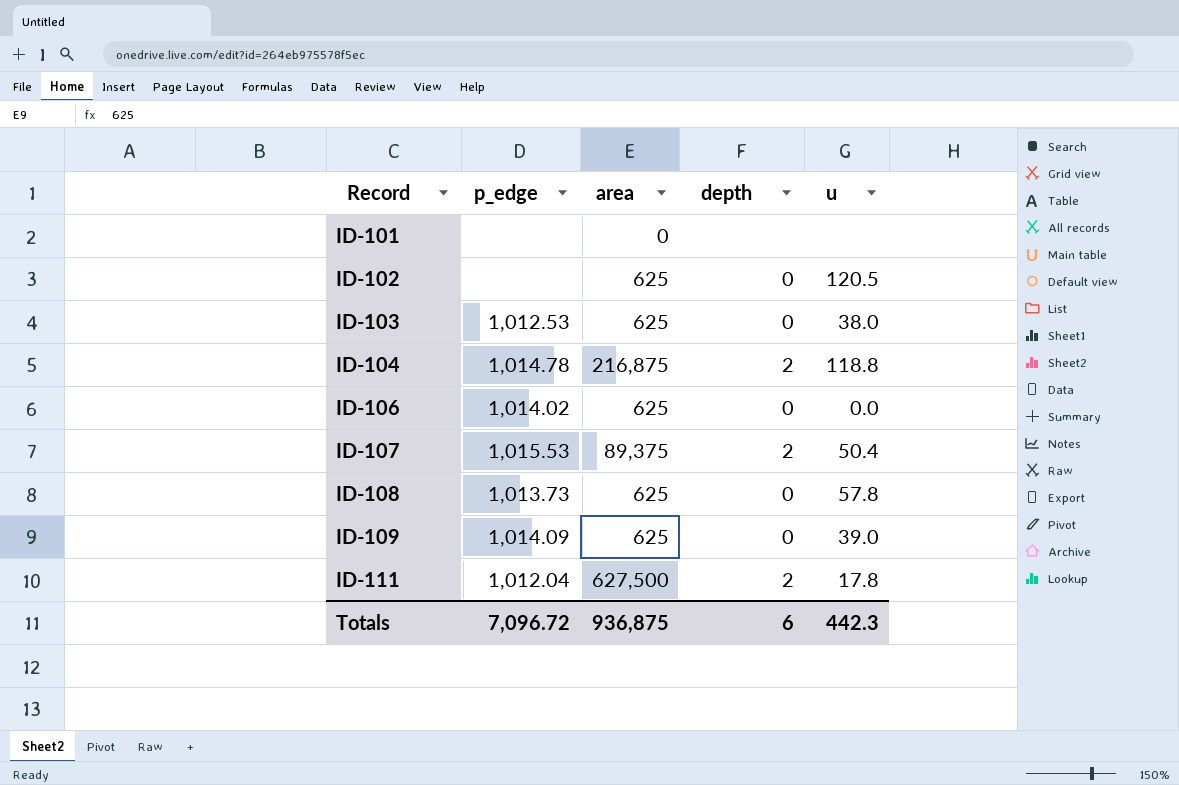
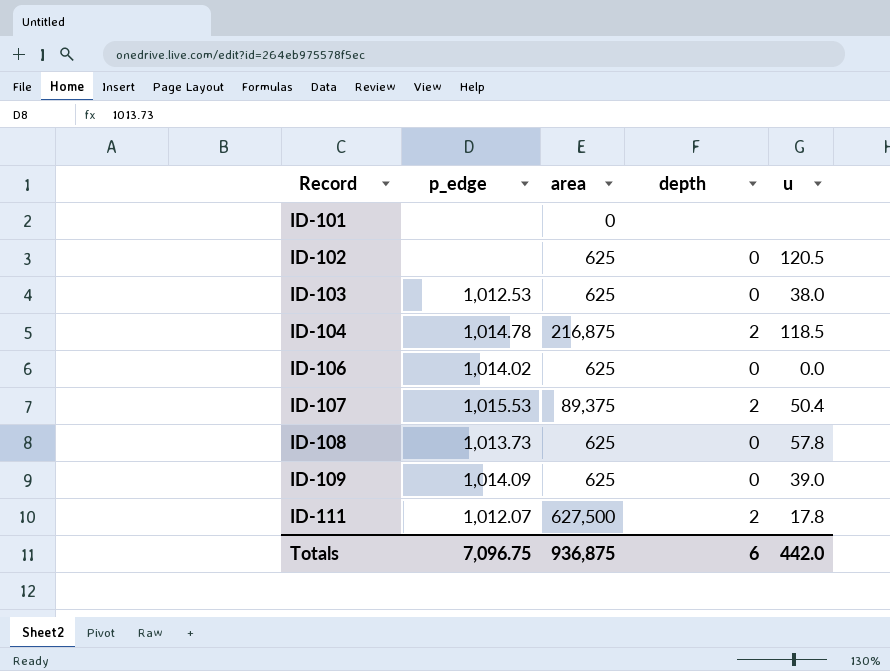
ID-104 | u: 118.8 -> 118.5
ID-111 | p_edge: 1,012.04 -> 1,012.07
Totals | p_edge: 7,096.72 -> 7,096.75
Totals | u: 442.3 -> 442.0

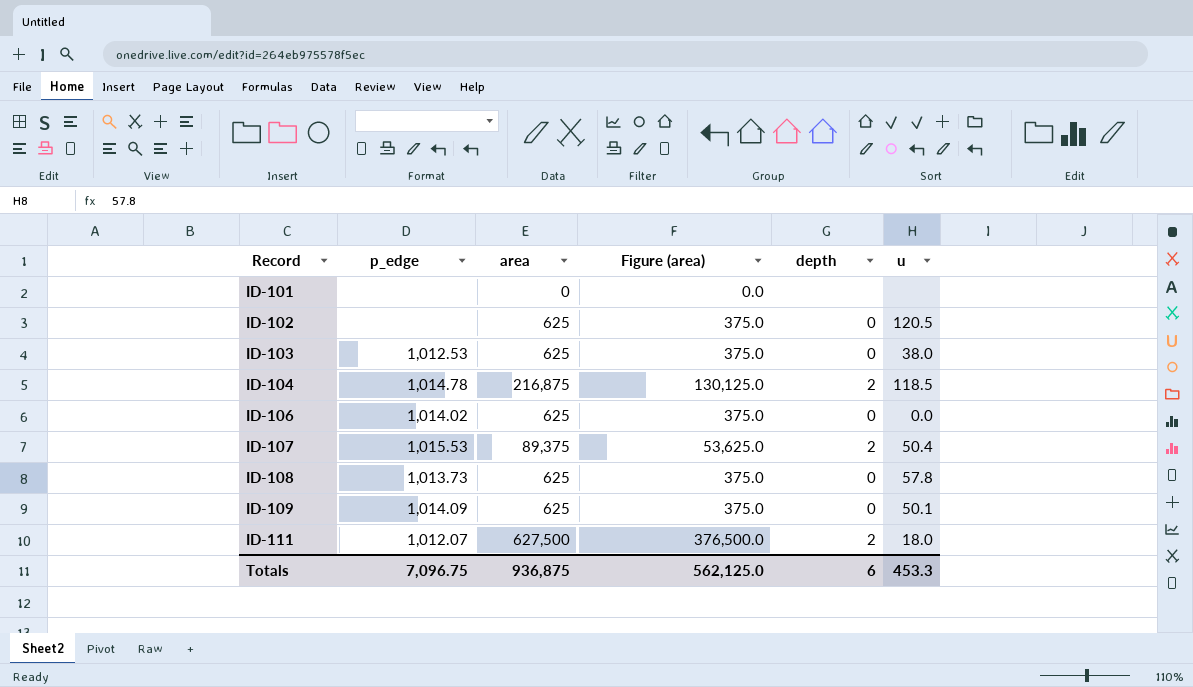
column Figure (area) | formula: none -> [area] * 0.6
ID-109 | u: 39.0 -> 50.1
ID-111 | u: 17.8 -> 18.0
Totals | u: 442.0 -> 453.3

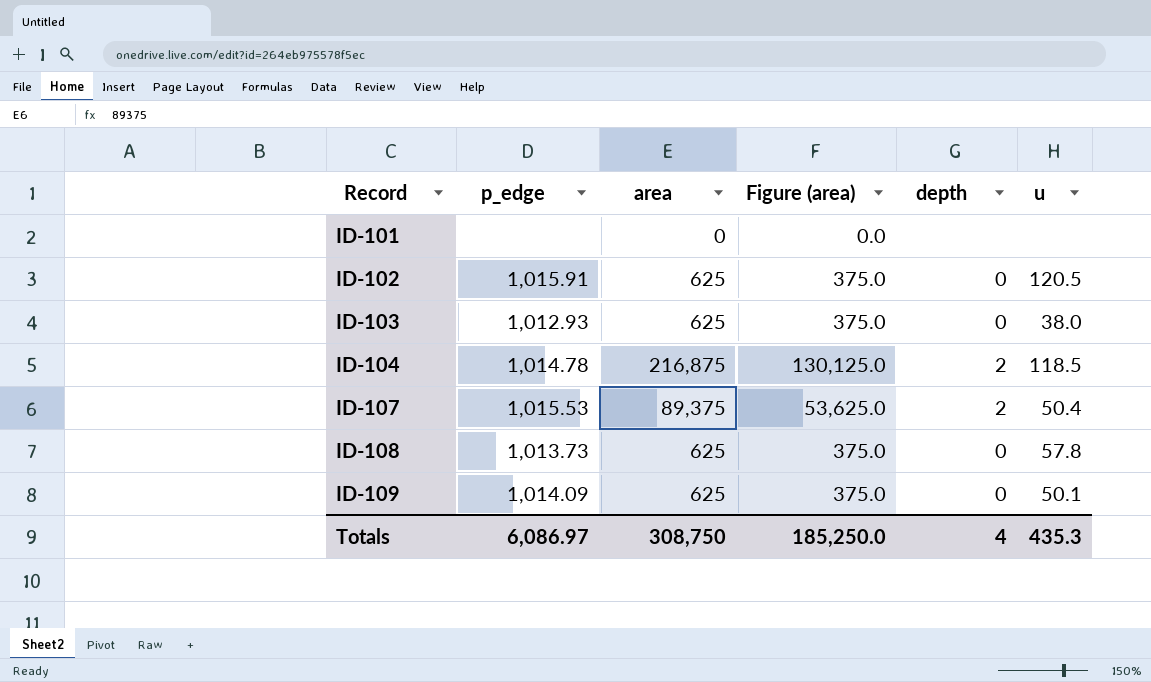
row ID-106: 1,014.02 | 625 | 375.0 | 0 | 0.0 -> none
row ID-111: 1,012.07 | 627,500 | 376,500.0 | 2 | 18.0 -> none
ID-102 | p_edge: none -> 1,015.91
ID-103 | p_edge: 1,012.53 -> 1,012.93
Totals | p_edge: 7,096.75 -> 6,086.97
Totals | area: 936,875 -> 308,750
Totals | Figure (area): 562,125.0 -> 185,250.0
Totals | depth: 6 -> 4
Totals | u: 453.3 -> 435.3

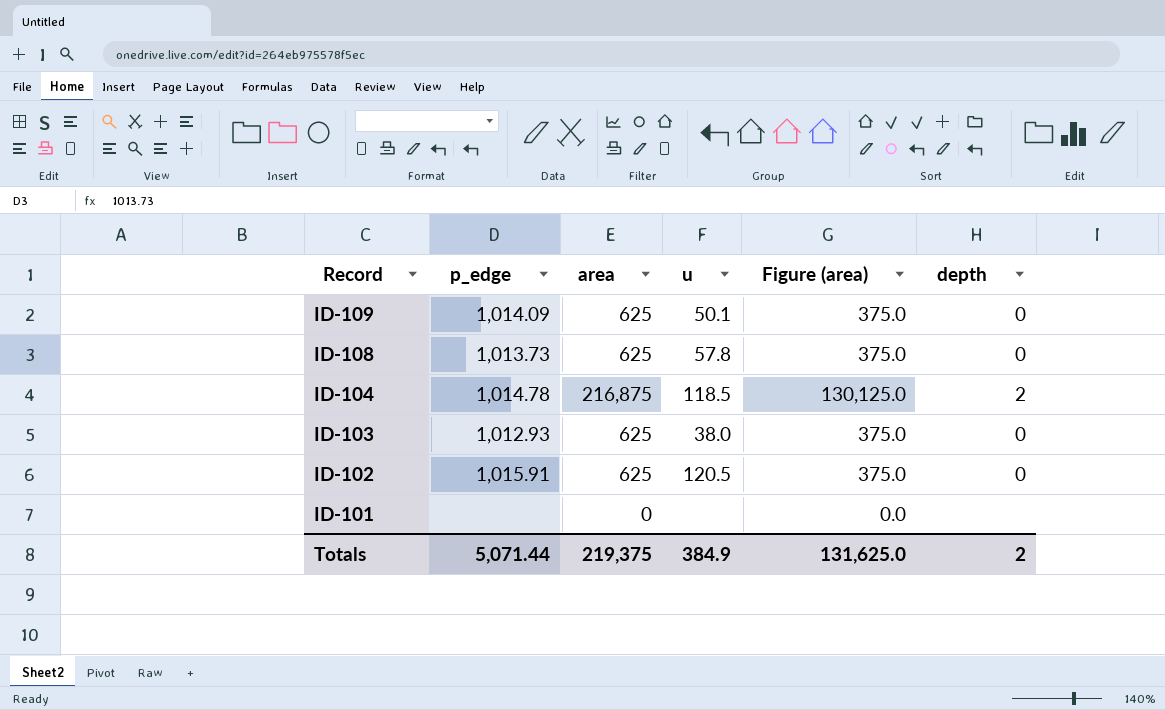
row order: Record ascending -> Record descending
column u | position: 6 -> 4
row ID-107: 1,015.53 | 89,375 | 53,625.0 | 2 | 50.4 -> none
Totals | p_edge: 6,086.97 -> 5,071.44
Totals | area: 308,750 -> 219,375
Totals | u: 435.3 -> 384.9
Totals | Figure (area): 185,250.0 -> 131,625.0
Totals | depth: 4 -> 2

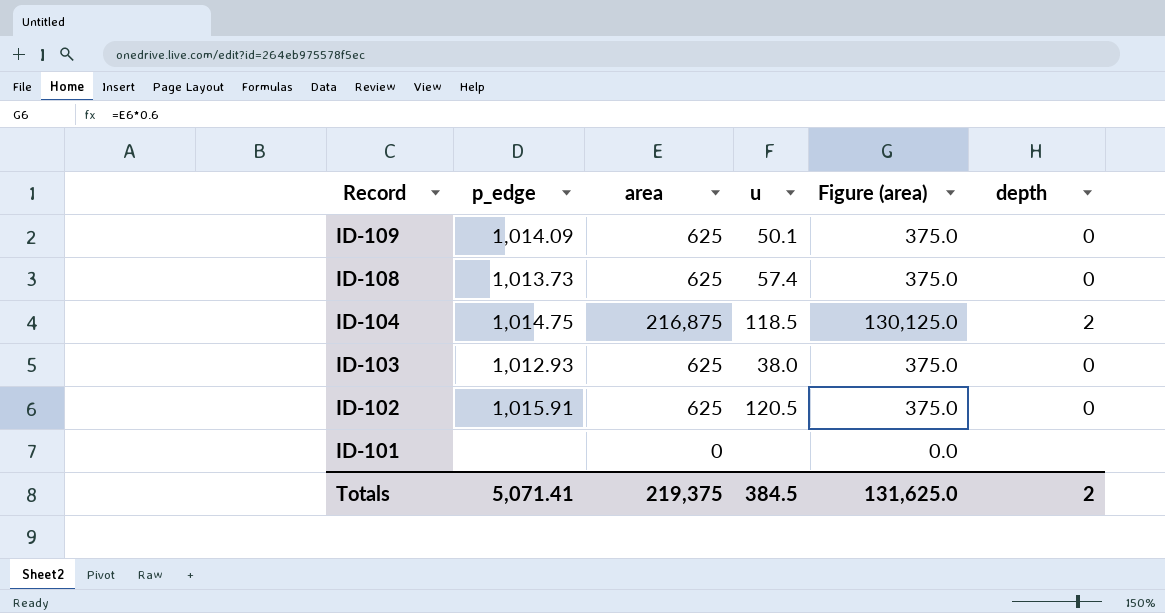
ID-108 | u: 57.8 -> 57.4
ID-104 | p_edge: 1,014.78 -> 1,014.75
Totals | p_edge: 5,071.44 -> 5,071.41
Totals | u: 384.9 -> 384.5

